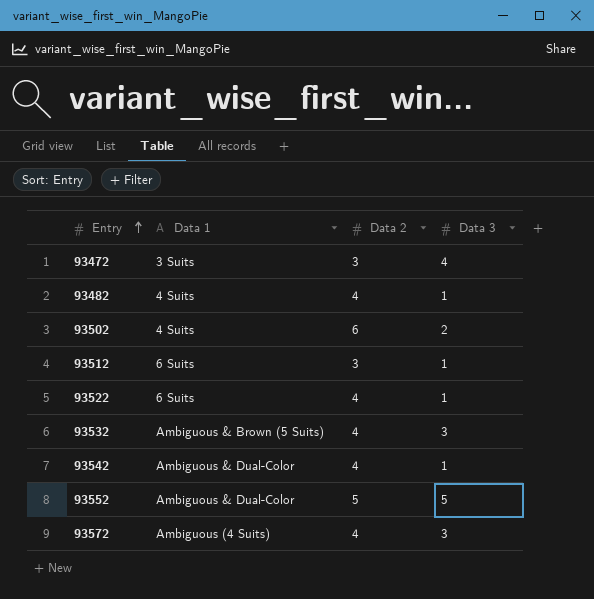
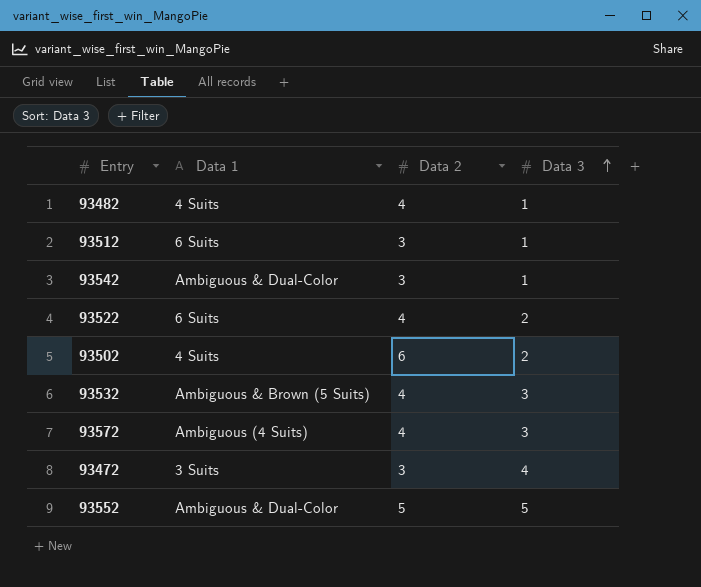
row order: Entry ascending -> Data 3 ascending
93542 | Data 2: 4 -> 3
93522 | Data 3: 1 -> 2

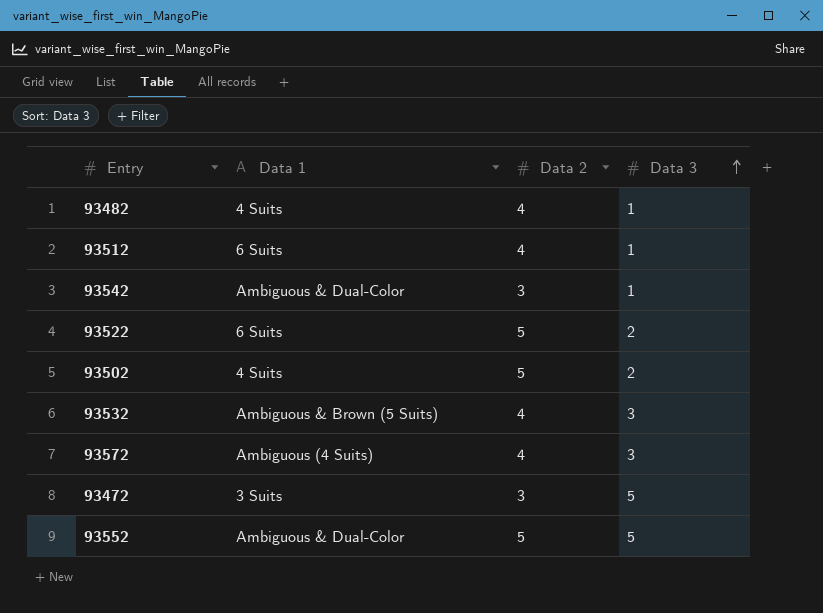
93512 | Data 2: 3 -> 4
93522 | Data 2: 4 -> 5
93502 | Data 2: 6 -> 5
93472 | Data 3: 4 -> 5

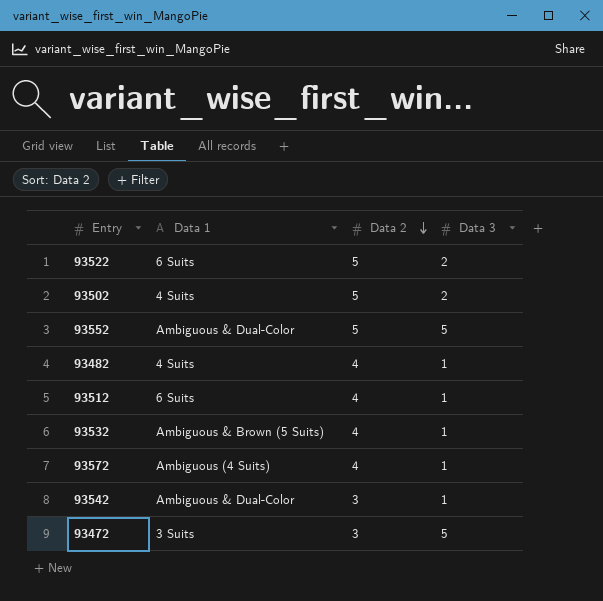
row order: Data 3 ascending -> Data 2 descending
93532 | Data 3: 3 -> 1
93572 | Data 3: 3 -> 1

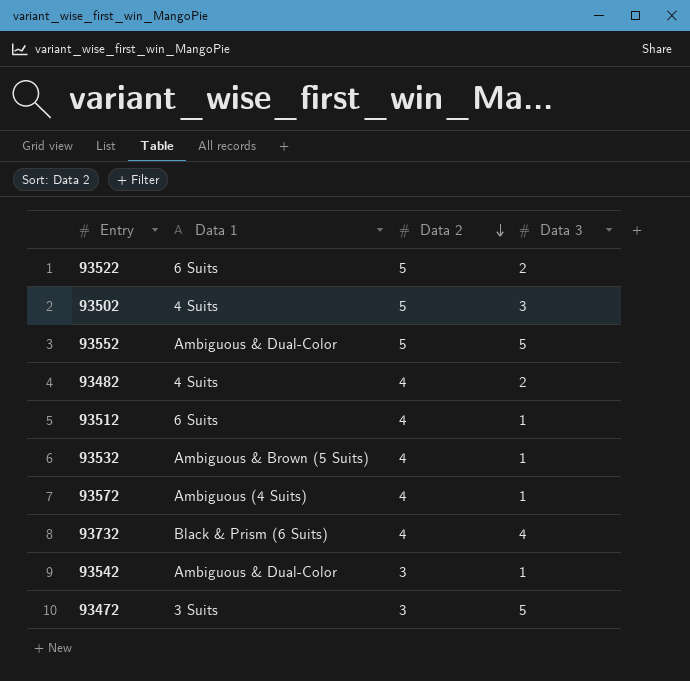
93502 | Data 3: 2 -> 3
93482 | Data 3: 1 -> 2
row 93732: none -> Black & Prism (6 Suits) | 4 | 4

